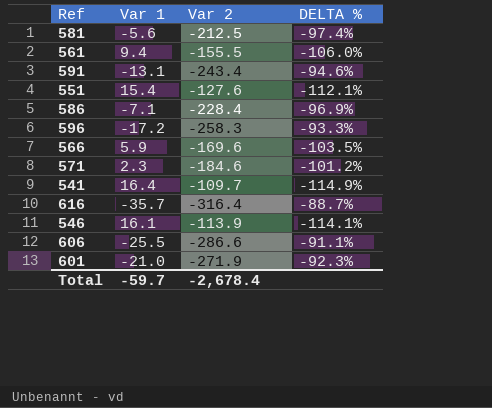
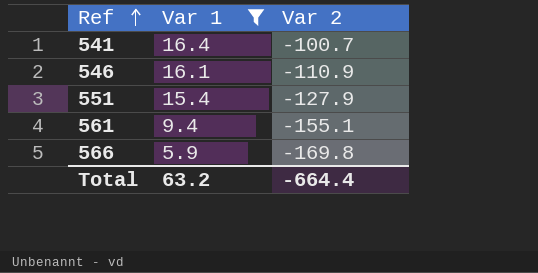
filter: none -> Var 1 >= 5.9
row order: none -> Ref ascending
column DELTA % | formula: ([Var 1] - [Var 2]) / [Var 2] -> none
541 | Var 2: -109.7 -> -100.7
546 | Var 2: -113.9 -> -110.9
551 | Var 2: -127.6 -> -127.9
561 | Var 2: -155.5 -> -155.1
566 | Var 2: -169.6 -> -169.8
Total | Var 1: -59.7 -> 63.2
Total | Var 2: -2,678.4 -> -664.4

